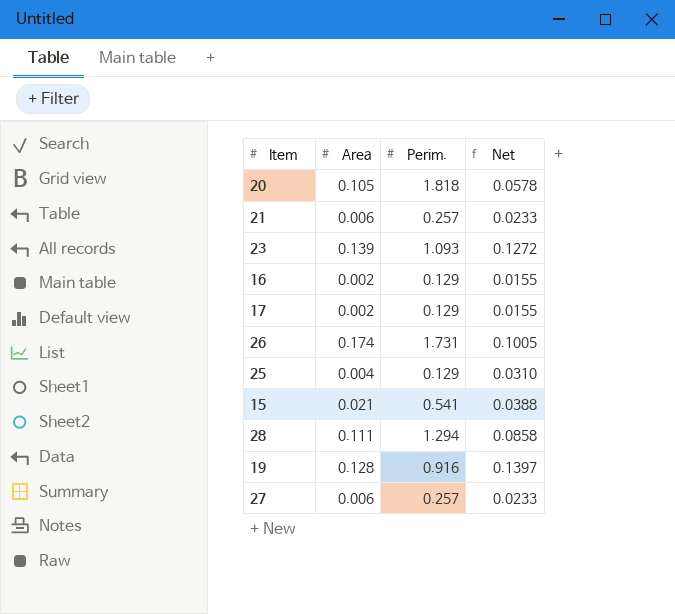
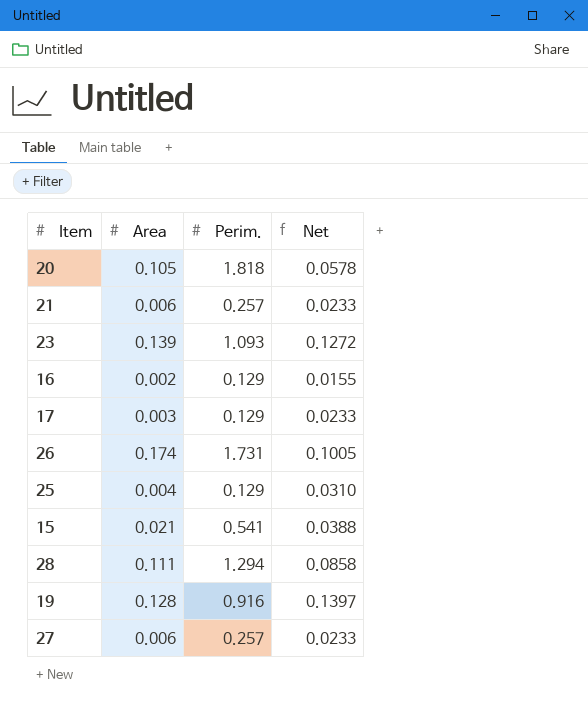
17 | Area: 0.002 -> 0.003
17 | Net: 0.0155 -> 0.0233

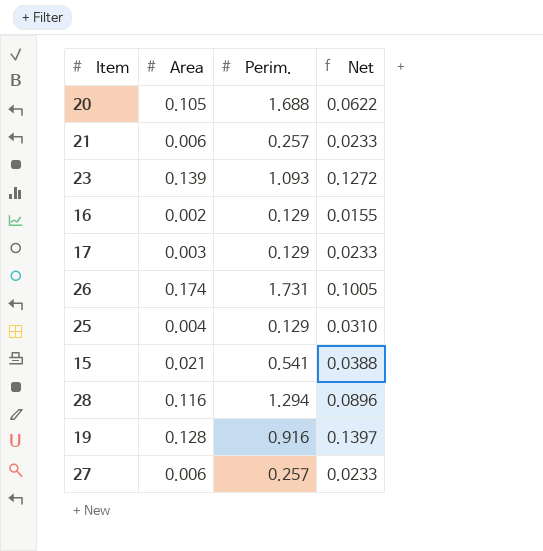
20 | Perim.: 1.818 -> 1.688
20 | Net: 0.0578 -> 0.0622
28 | Area: 0.111 -> 0.116
28 | Net: 0.0858 -> 0.0896

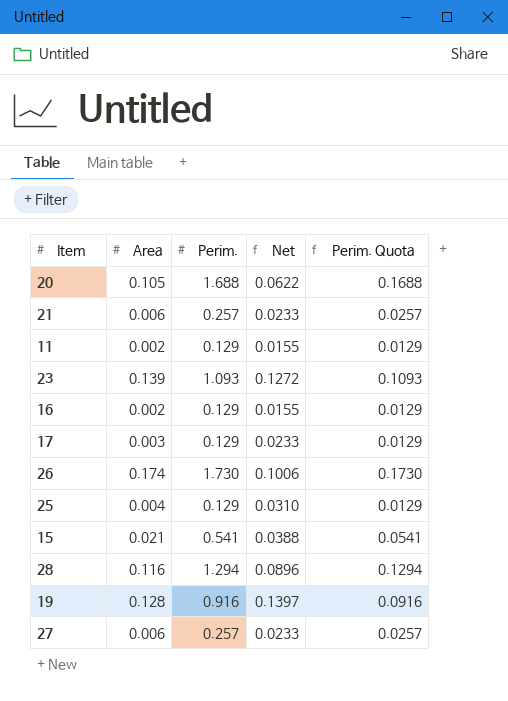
column Perim. Quota | formula: none -> [Perim.] * 0.1
row 11: none -> 0.002 | 0.129 | 0.0155 | 0.0129
26 | Perim.: 1.731 -> 1.730
26 | Net: 0.1005 -> 0.1006

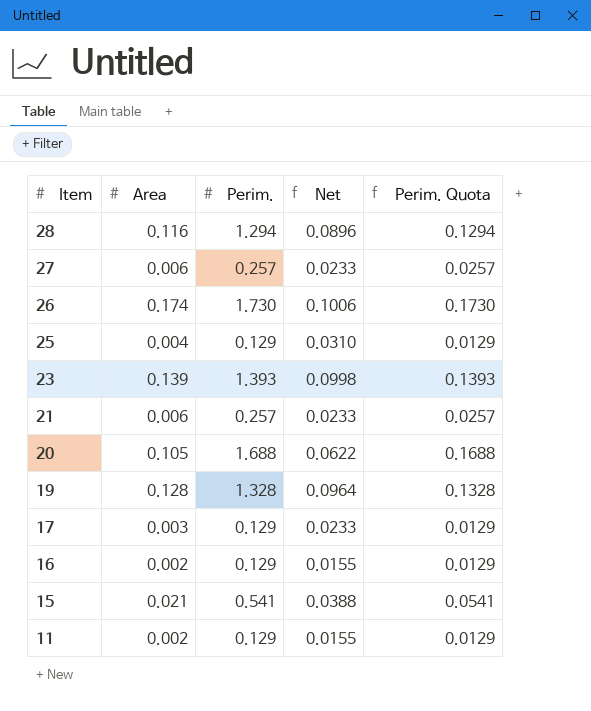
row order: none -> Item descending
23 | Perim.: 1.093 -> 1.393
23 | Net: 0.1272 -> 0.0998
23 | Perim. Quota: 0.1093 -> 0.1393
19 | Perim.: 0.916 -> 1.328
19 | Net: 0.1397 -> 0.0964
19 | Perim. Quota: 0.0916 -> 0.1328

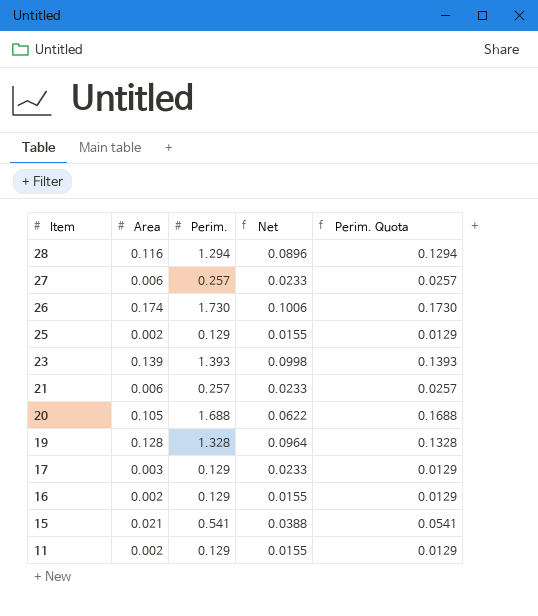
25 | Area: 0.004 -> 0.002
25 | Net: 0.0310 -> 0.0155

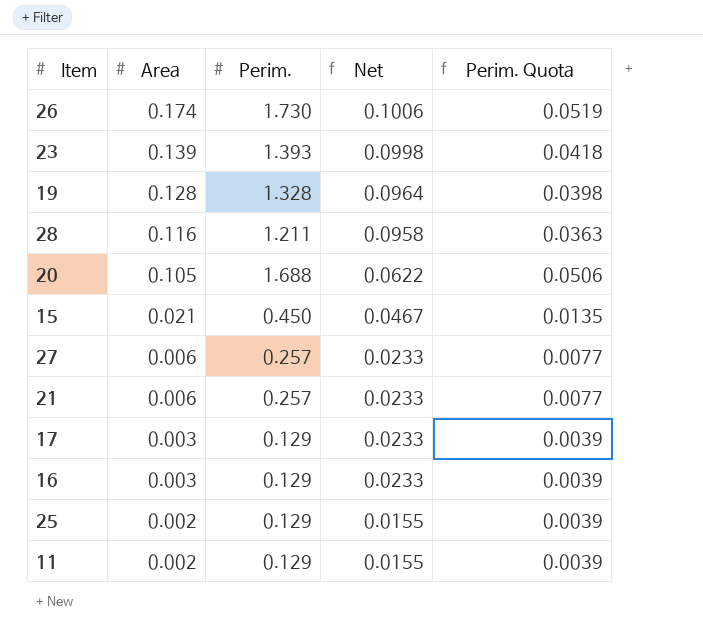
row order: Item descending -> Area descending
column Perim. Quota | formula: [Perim.] * 0.1 -> [Perim.] * 0.03
28 | Perim.: 1.294 -> 1.211
28 | Net: 0.0896 -> 0.0958
15 | Perim.: 0.541 -> 0.450
15 | Net: 0.0388 -> 0.0467
16 | Area: 0.002 -> 0.003
16 | Net: 0.0155 -> 0.0233

